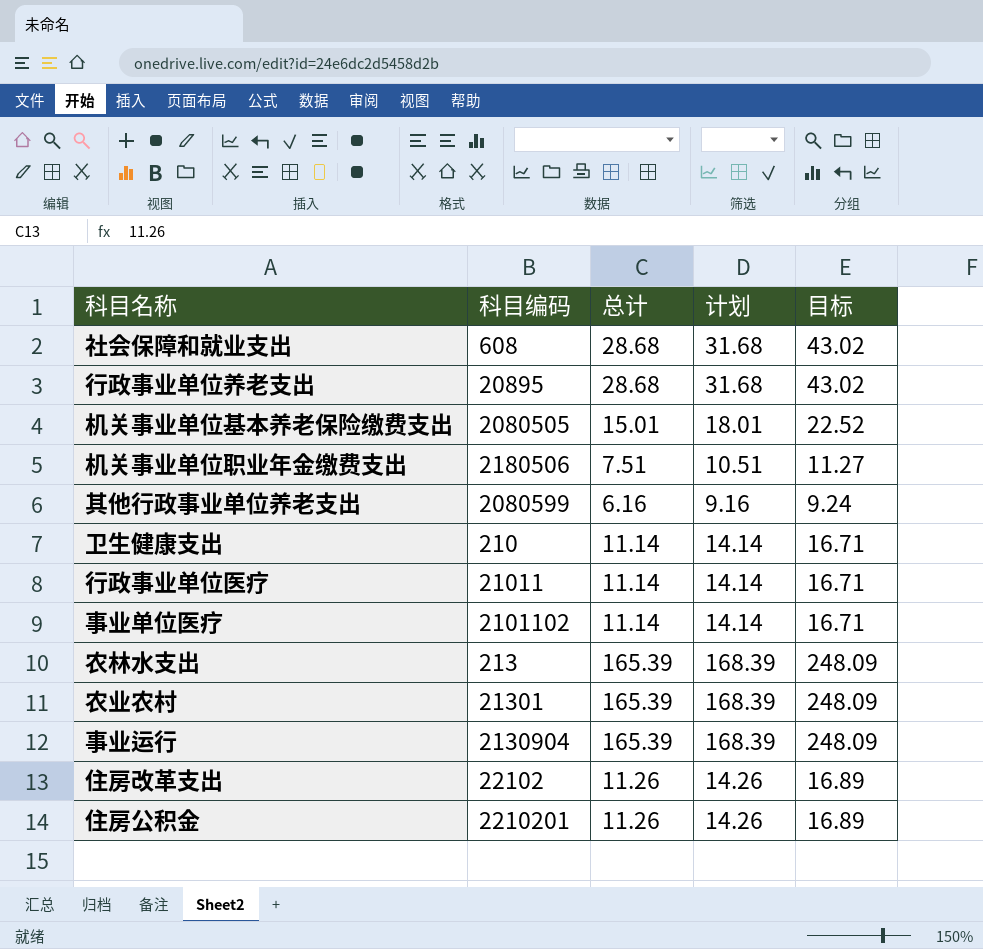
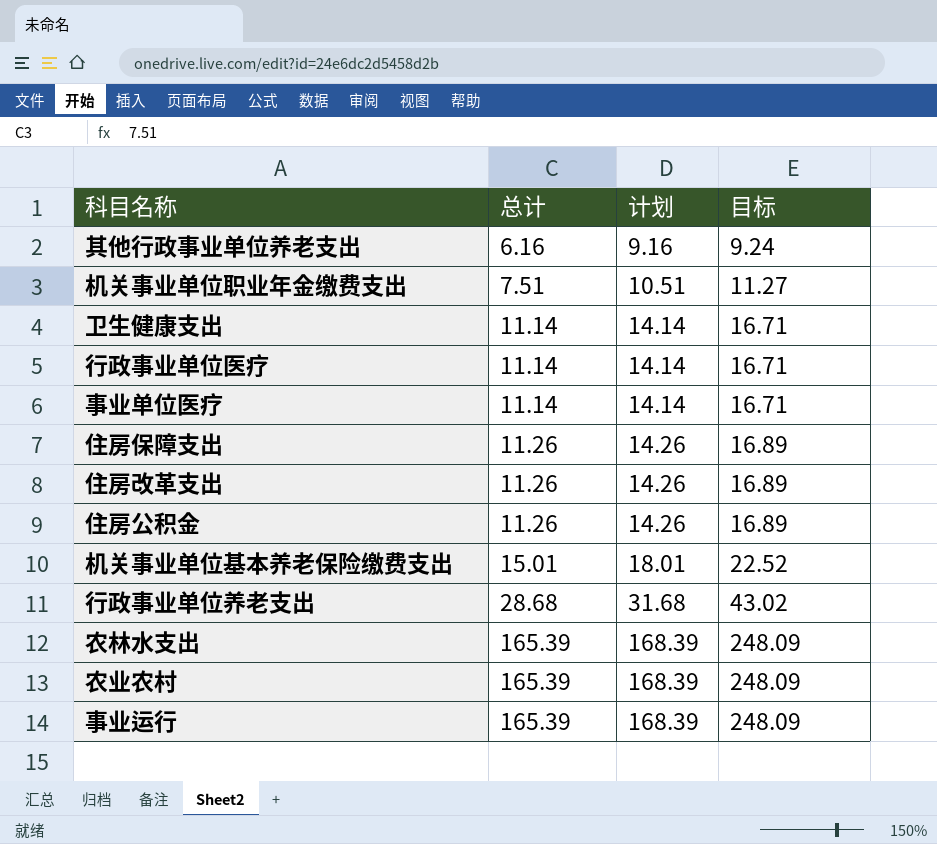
row order: none -> 总计 ascending
column 科目编码 | position: 2 -> none
row 社会保障和就业支出: 608 | 28.68 | 31.68 | 43.02 -> none
row 住房保障支出: none -> 11.26 | 14.26 | 16.89

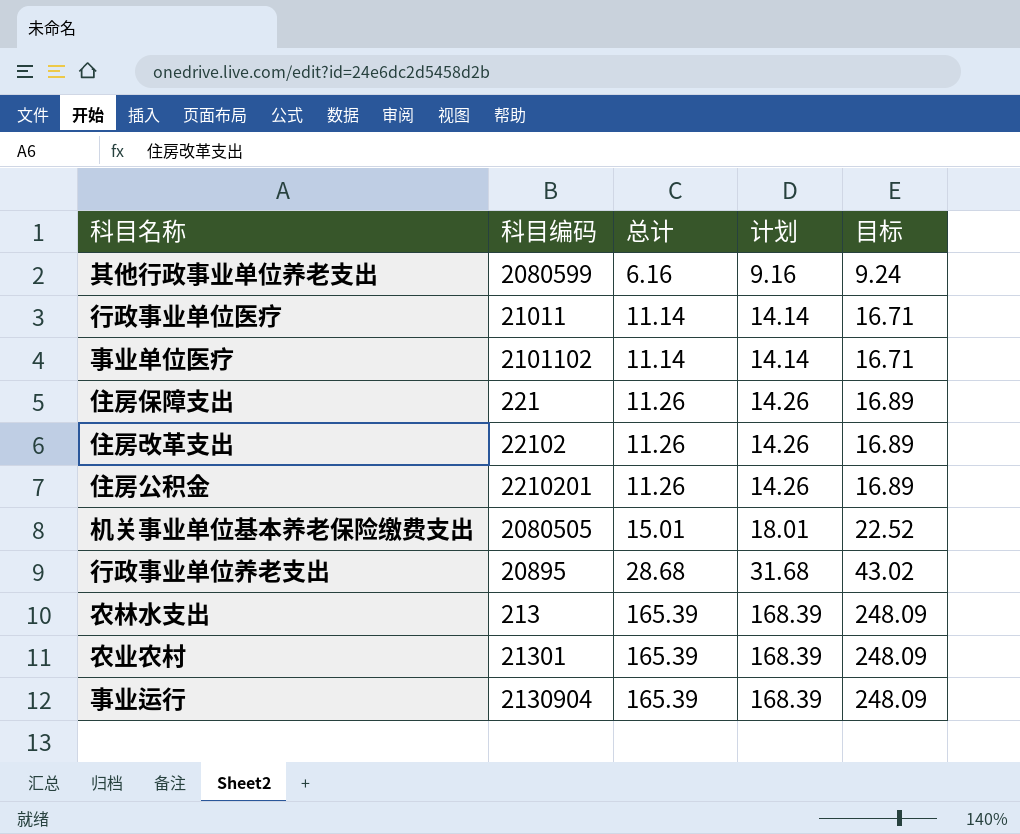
column 科目编码 | position: none -> 2
row 机关事业单位职业年金缴费支出: 7.51 | 10.51 | 11.27 -> none
row 卫生健康支出: 11.14 | 14.14 | 16.71 -> none

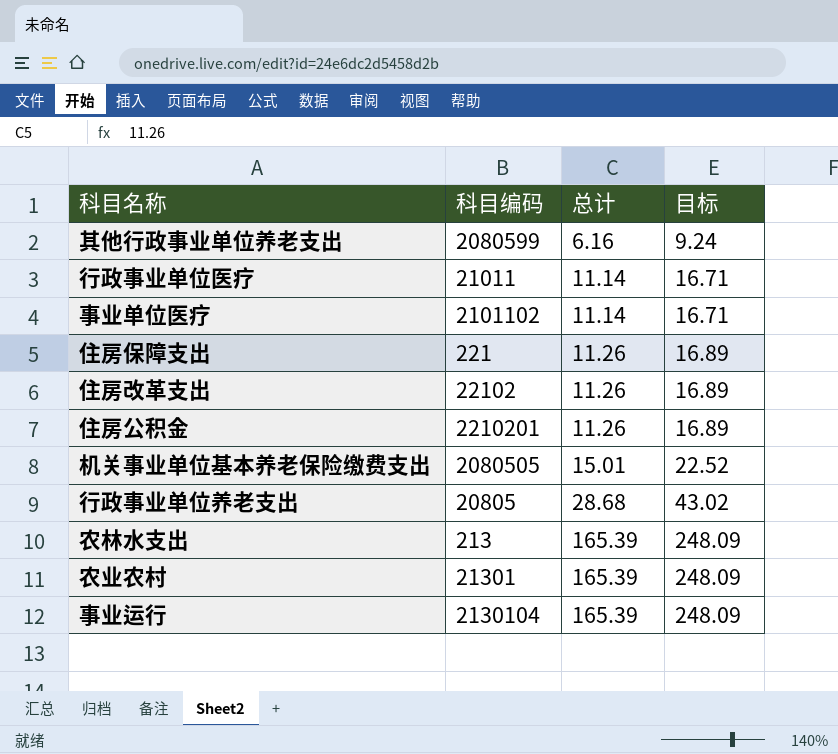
column 计划 | formula: [总计] + 3 -> none
行政事业单位养老支出 | 科目编码: 20895 -> 20805
事业运行 | 科目编码: 2130904 -> 2130104

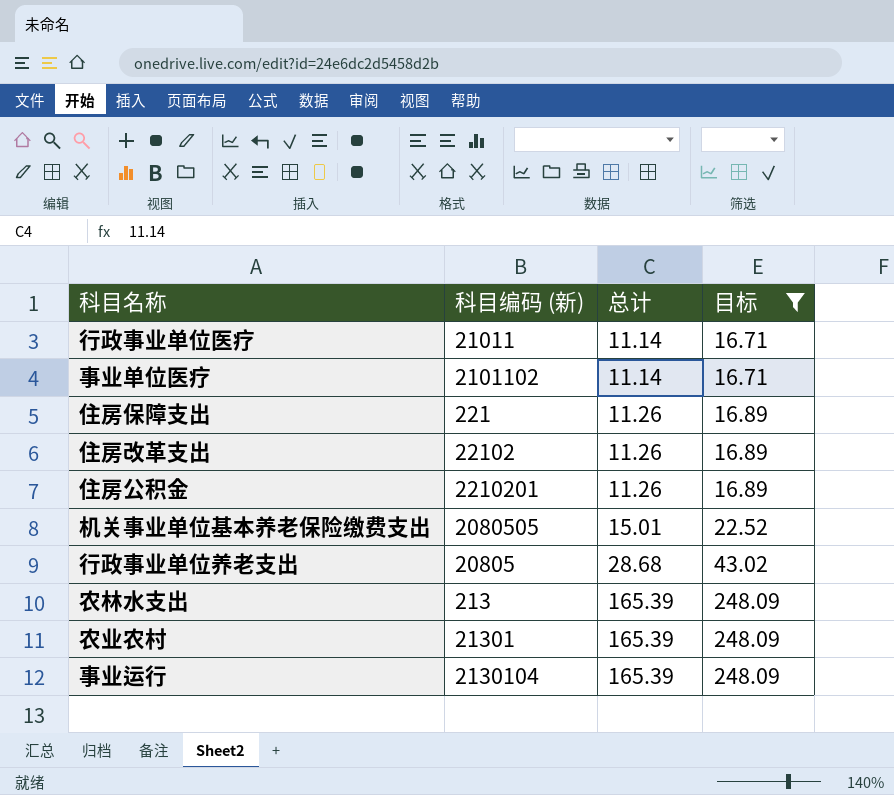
filter: none -> 目标 != 9.24
column name: 科目编码 -> 科目编码 (新)

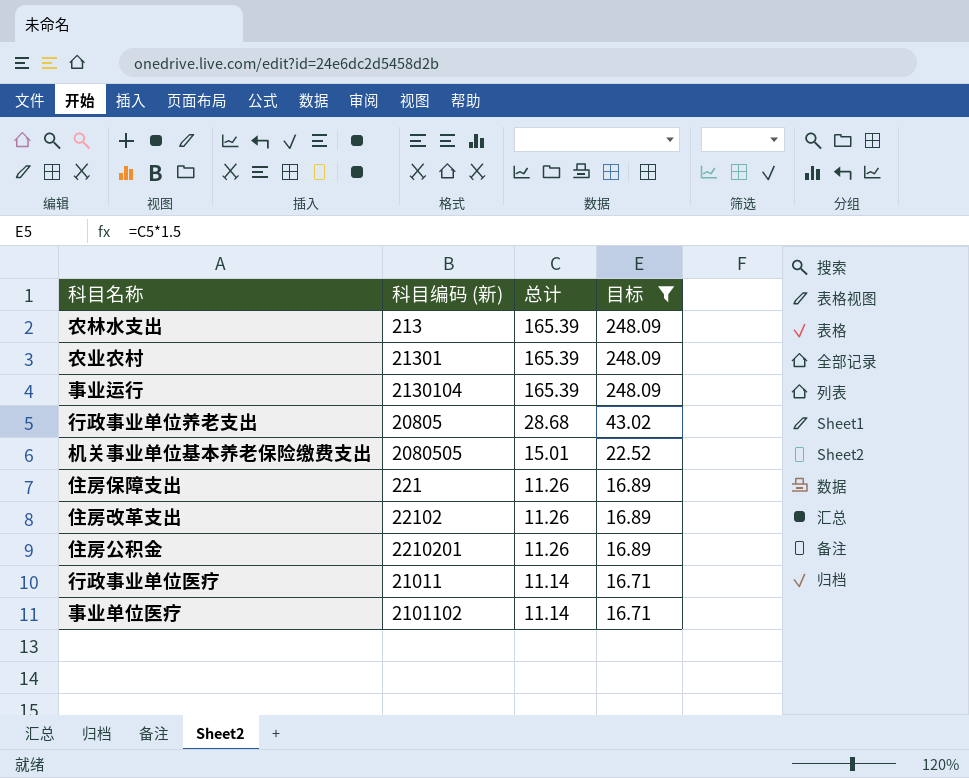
row order: 总计 ascending -> 总计 descending

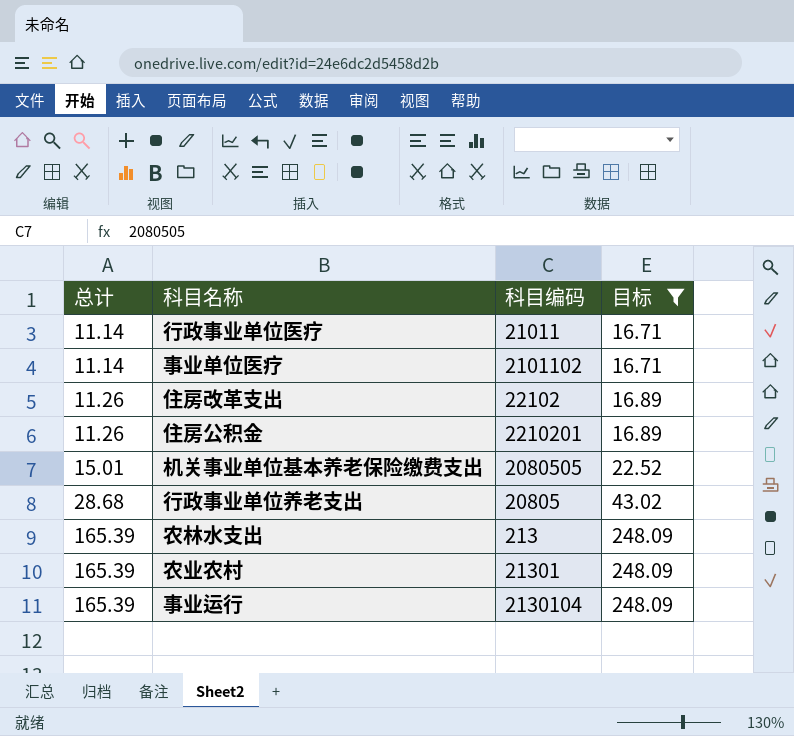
row order: 总计 descending -> 总计 ascending
column 总计 | position: 3 -> 1
column name: 科目编码 (新) -> 科目编码
row 住房保障支出: 221 | 11.26 | 16.89 -> none

